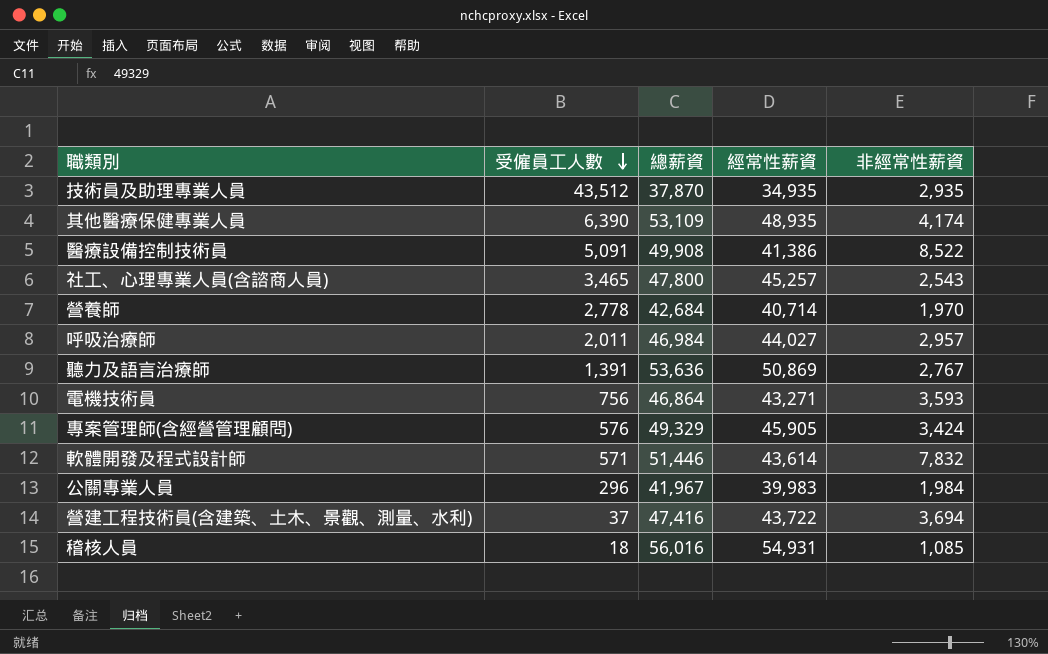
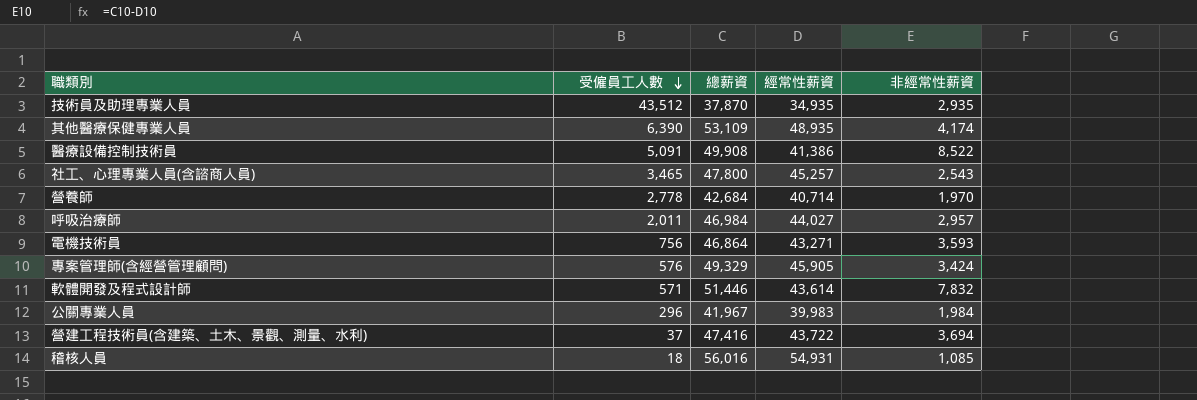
row 聽力及語言治療師: 1,391 | 53,636 | 50,869 | 2,767 -> none

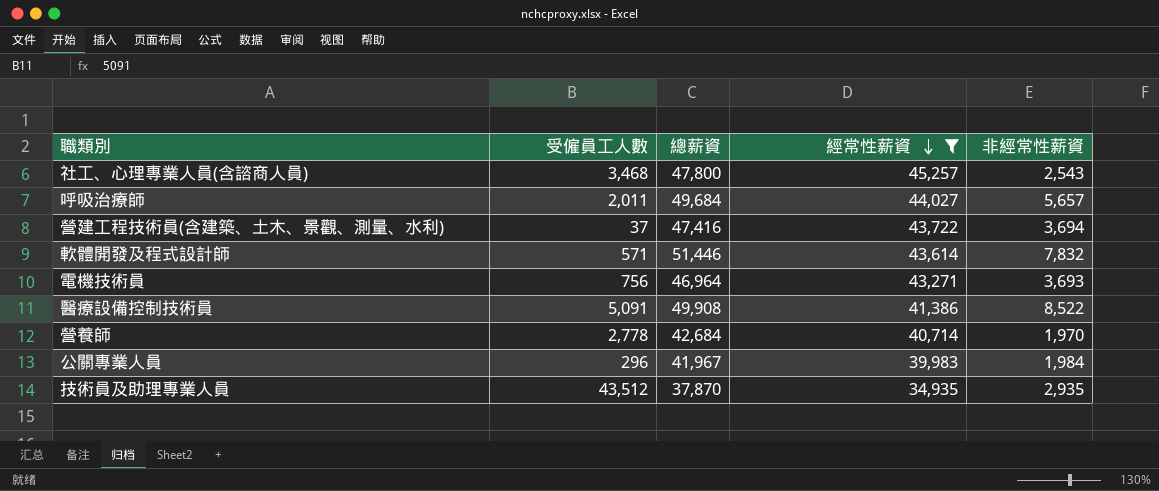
filter: none -> 經常性薪資 <= 45,257
row order: 受僱員工人數 descending -> 經常性薪資 descending
社工、心理專業人員(含諮商人員) | 受僱員工人數: 3,465 -> 3,468
呼吸治療師 | 總薪資: 46,984 -> 49,684
呼吸治療師 | 非經常性薪資: 2,957 -> 5,657
電機技術員 | 總薪資: 46,864 -> 46,964
電機技術員 | 非經常性薪資: 3,593 -> 3,693

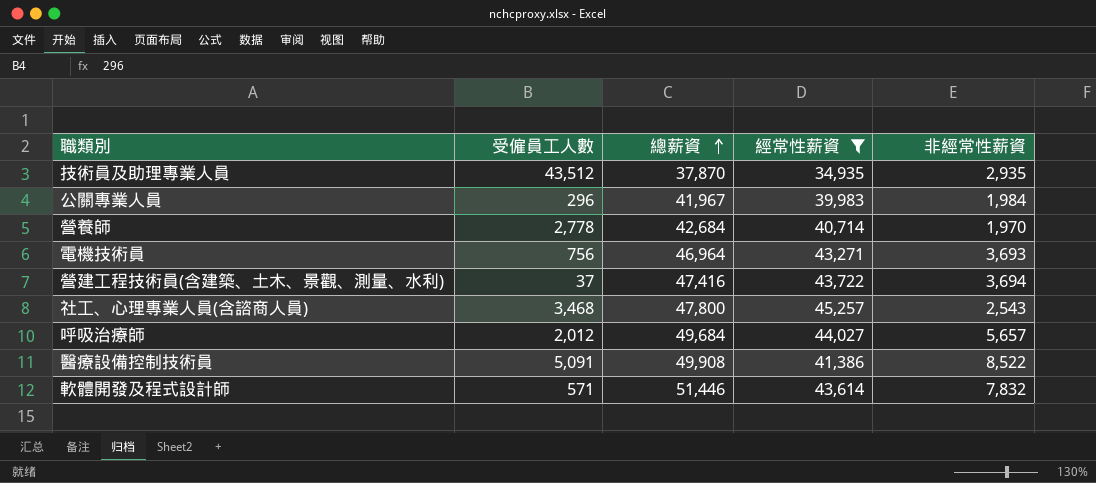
row order: 經常性薪資 descending -> 總薪資 ascending
呼吸治療師 | 受僱員工人數: 2,011 -> 2,012

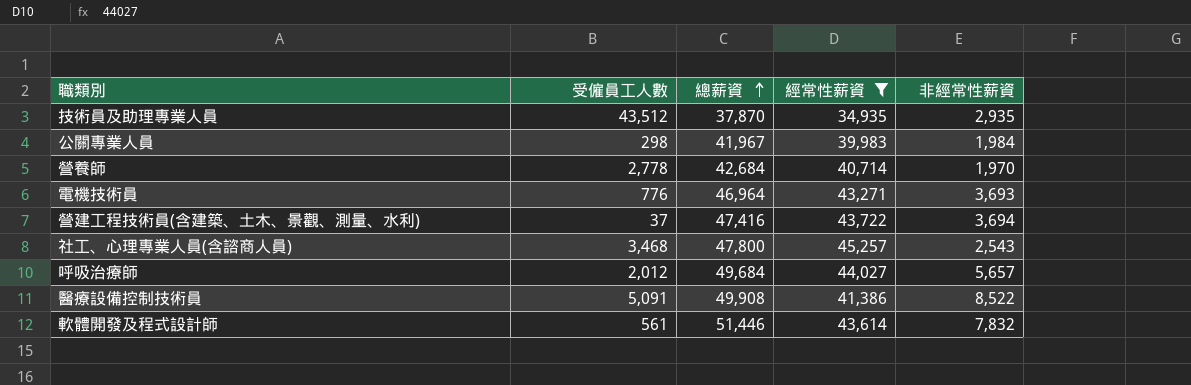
公關專業人員 | 受僱員工人數: 296 -> 298
電機技術員 | 受僱員工人數: 756 -> 776
軟體開發及程式設計師 | 受僱員工人數: 571 -> 561

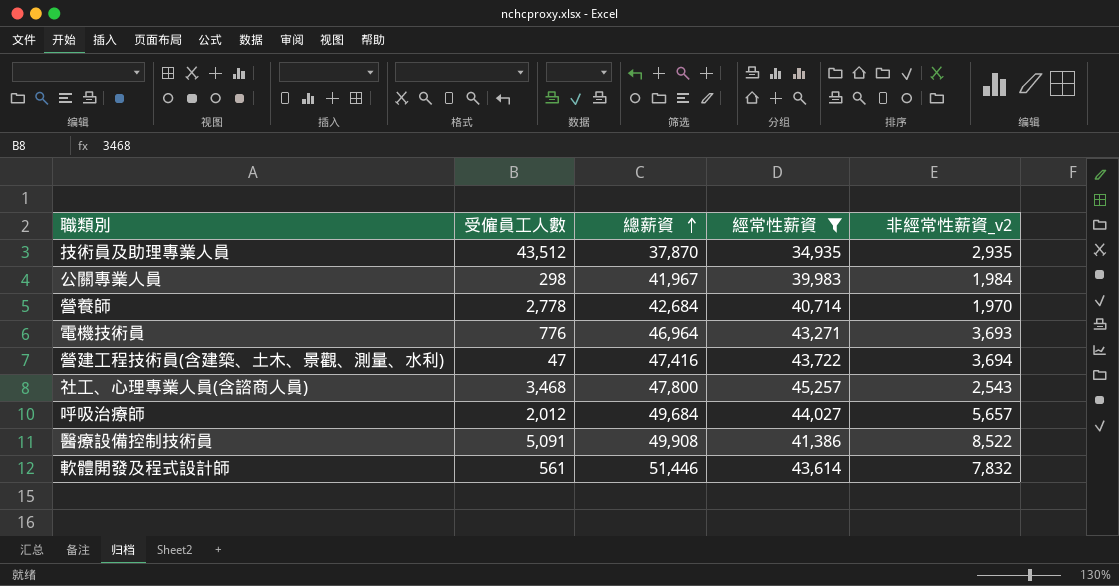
column name: 非經常性薪資 -> 非經常性薪資_v2
營建工程技術員(含建築、土木、景觀、測量、水利) | 受僱員工人數: 37 -> 47

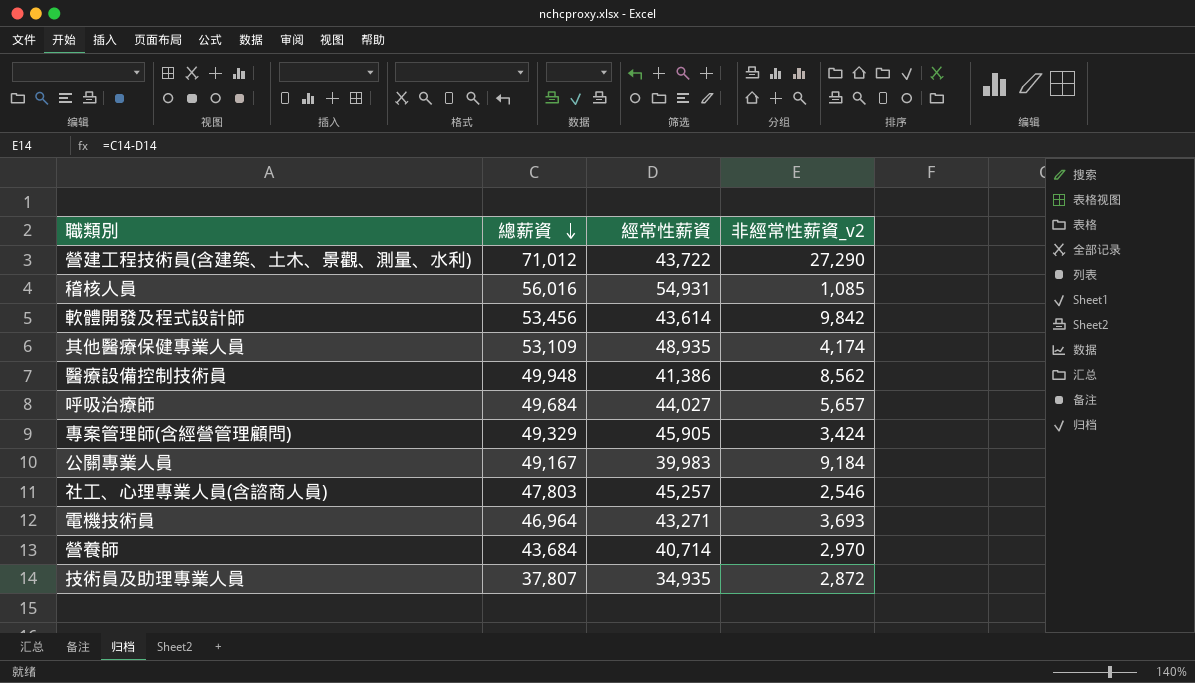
filter: 經常性薪資 <= 45,257 -> none
row order: 總薪資 ascending -> 總薪資 descending
column 受僱員工人數 | position: 2 -> none
營建工程技術員(含建築、土木、景觀、測量、水利) | 總薪資: 47,416 -> 71,012
營建工程技術員(含建築、土木、景觀、測量、水利) | 非經常性薪資_v2: 3,694 -> 27,290
軟體開發及程式設計師 | 總薪資: 51,446 -> 53,456
軟體開發及程式設計師 | 非經常性薪資_v2: 7,832 -> 9,842
醫療設備控制技術員 | 總薪資: 49,908 -> 49,948
醫療設備控制技術員 | 非經常性薪資_v2: 8,522 -> 8,562
公關專業人員 | 總薪資: 41,967 -> 49,167
公關專業人員 | 非經常性薪資_v2: 1,984 -> 9,184
社工、心理專業人員(含諮商人員) | 總薪資: 47,800 -> 47,803
社工、心理專業人員(含諮商人員) | 非經常性薪資_v2: 2,543 -> 2,546
營養師 | 總薪資: 42,684 -> 43,684
營養師 | 非經常性薪資_v2: 1,970 -> 2,970
技術員及助理專業人員 | 總薪資: 37,870 -> 37,807
技術員及助理專業人員 | 非經常性薪資_v2: 2,935 -> 2,872

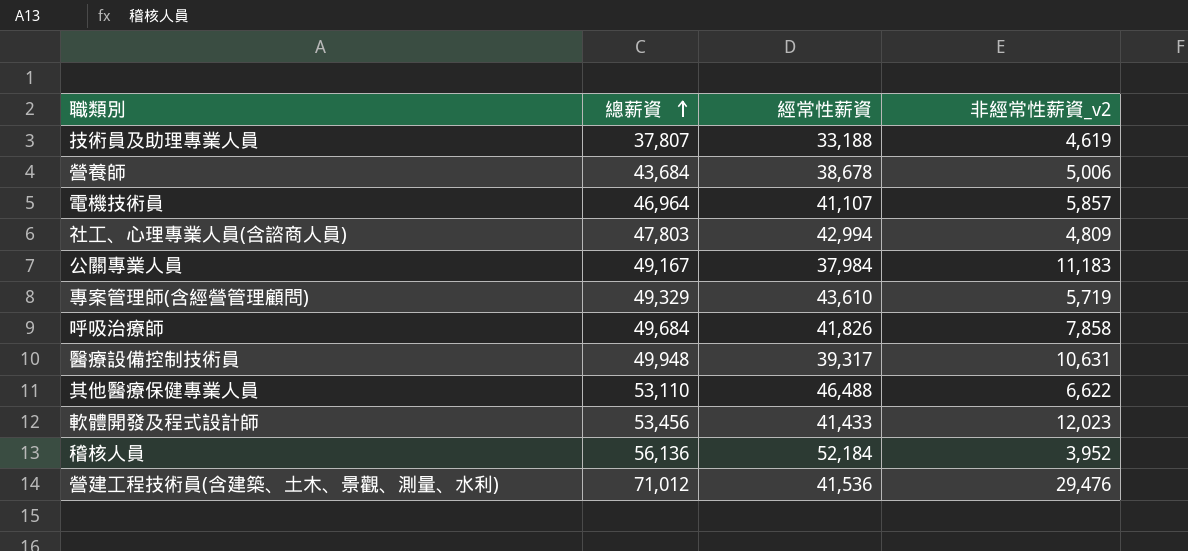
row order: 總薪資 descending -> 總薪資 ascending
技術員及助理專業人員 | 經常性薪資: 34,935 -> 33,188
技術員及助理專業人員 | 非經常性薪資_v2: 2,872 -> 4,619
營養師 | 經常性薪資: 40,714 -> 38,678
營養師 | 非經常性薪資_v2: 2,970 -> 5,006
電機技術員 | 經常性薪資: 43,271 -> 41,107
電機技術員 | 非經常性薪資_v2: 3,693 -> 5,857
社工、心理專業人員(含諮商人員) | 經常性薪資: 45,257 -> 42,994
社工、心理專業人員(含諮商人員) | 非經常性薪資_v2: 2,546 -> 4,809
公關專業人員 | 經常性薪資: 39,983 -> 37,984
公關專業人員 | 非經常性薪資_v2: 9,184 -> 11,183
專案管理師(含經營管理顧問) | 經常性薪資: 45,905 -> 43,610
專案管理師(含經營管理顧問) | 非經常性薪資_v2: 3,424 -> 5,719
呼吸治療師 | 經常性薪資: 44,027 -> 41,826
呼吸治療師 | 非經常性薪資_v2: 5,657 -> 7,858
醫療設備控制技術員 | 經常性薪資: 41,386 -> 39,317
醫療設備控制技術員 | 非經常性薪資_v2: 8,562 -> 10,631
其他醫療保健專業人員 | 總薪資: 53,109 -> 53,110
其他醫療保健專業人員 | 經常性薪資: 48,935 -> 46,488
其他醫療保健專業人員 | 非經常性薪資_v2: 4,174 -> 6,622
軟體開發及程式設計師 | 經常性薪資: 43,614 -> 41,433
軟體開發及程式設計師 | 非經常性薪資_v2: 9,842 -> 12,023
稽核人員 | 總薪資: 56,016 -> 56,136
稽核人員 | 經常性薪資: 54,931 -> 52,184
稽核人員 | 非經常性薪資_v2: 1,085 -> 3,952
營建工程技術員(含建築、土木、景觀、測量、水利) | 經常性薪資: 43,722 -> 41,536
營建工程技術員(含建築、土木、景觀、測量、水利) | 非經常性薪資_v2: 27,290 -> 29,476

